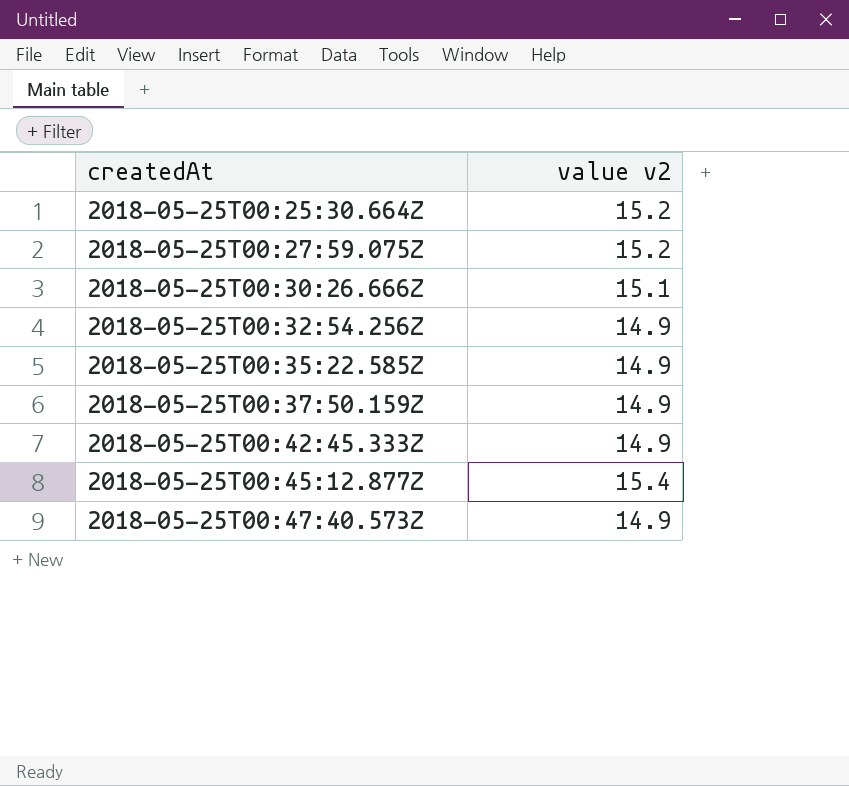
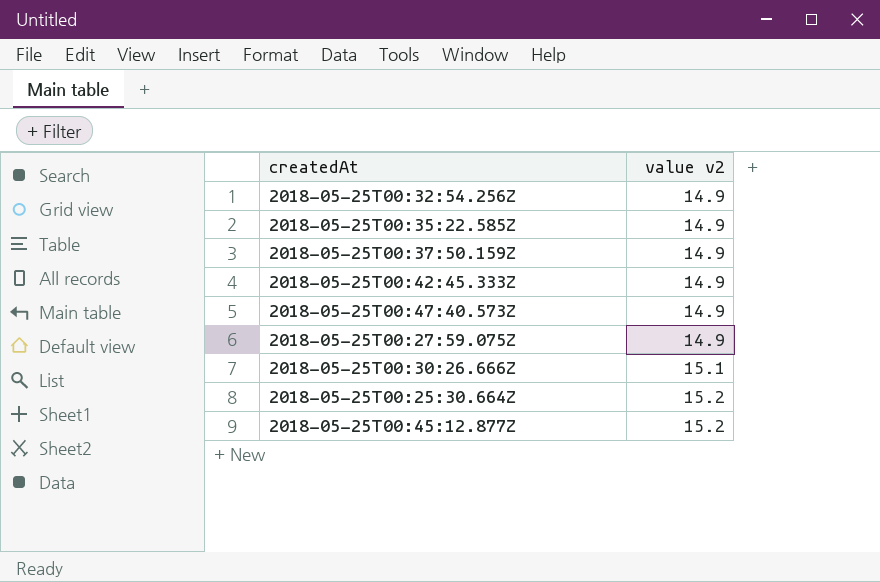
row order: createdAt ascending -> value v2 ascending
2018-05-25T00:27:59.075Z | value v2: 15.2 -> 14.9
2018-05-25T00:45:12.877Z | value v2: 15.4 -> 15.2

